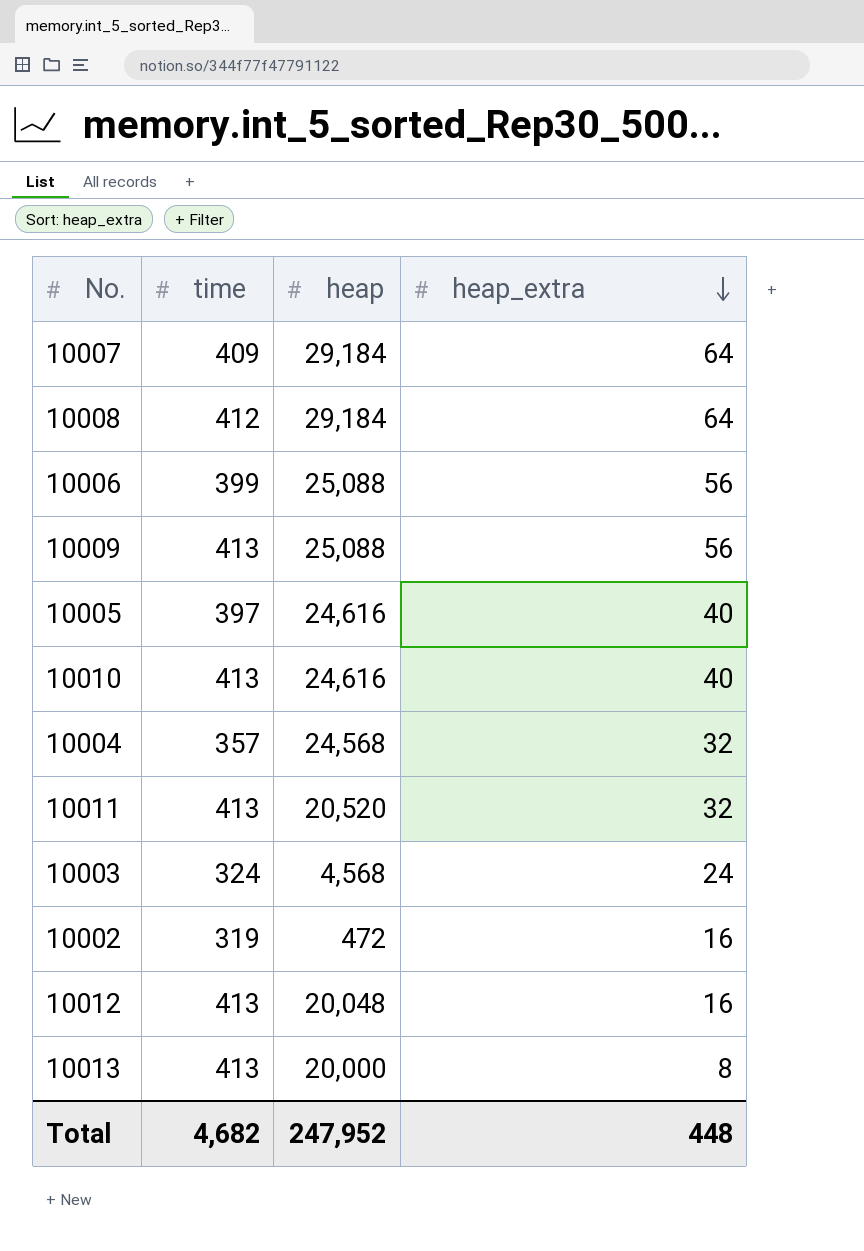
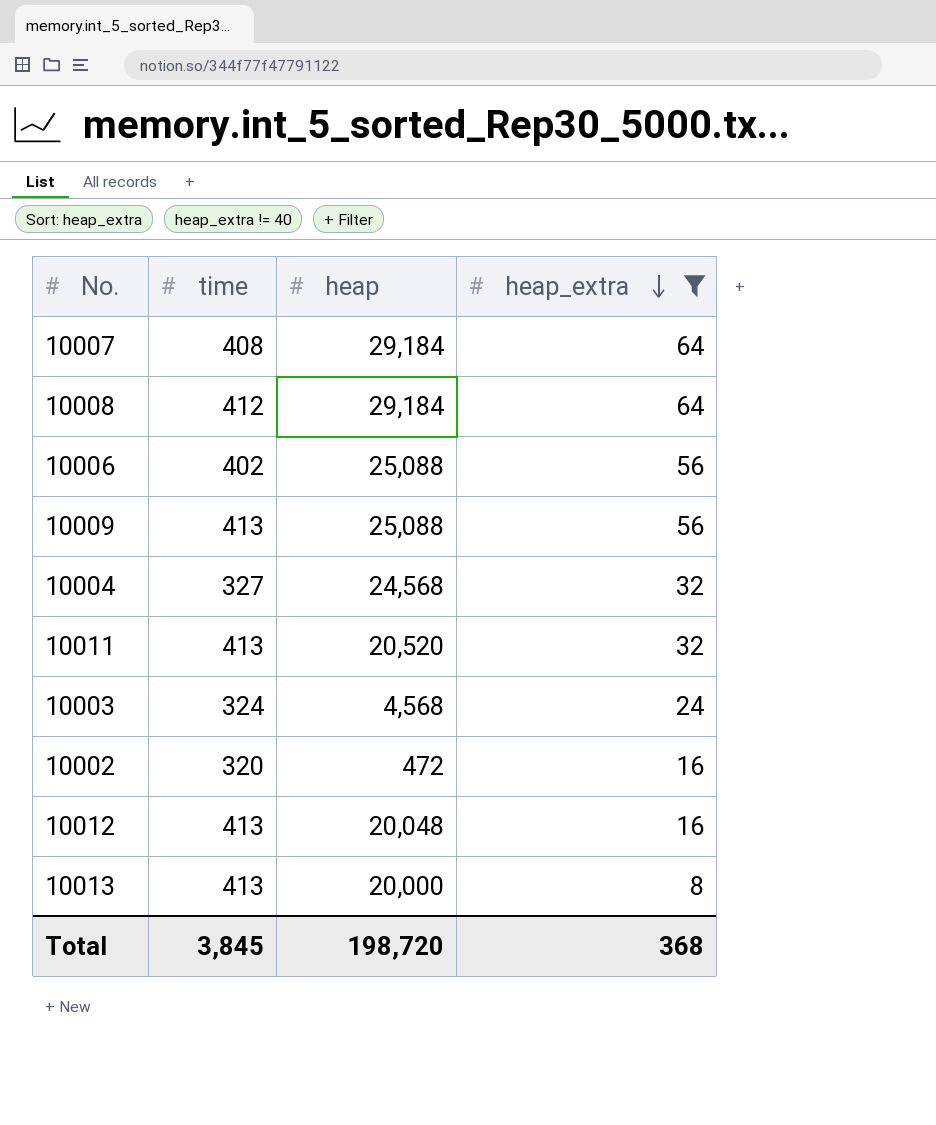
filter: none -> heap_extra != 40
10007 | time: 409 -> 408
10006 | time: 399 -> 402
10004 | time: 357 -> 327
10002 | time: 319 -> 320
Total | time: 4,682 -> 3,845
Total | heap: 247,952 -> 198,720
Total | heap_extra: 448 -> 368

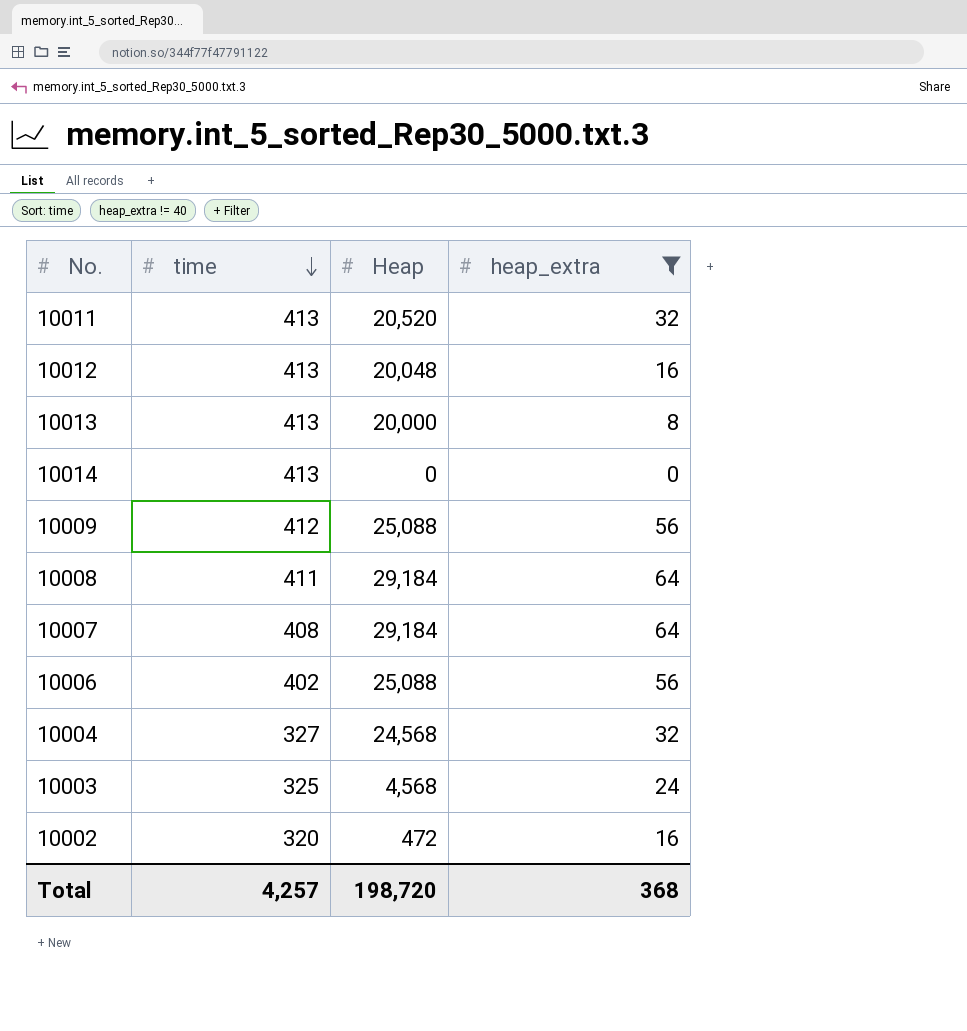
row order: heap_extra descending -> time descending
column name: heap -> Heap
row 10014: none -> 413 | 0 | 0
10009 | time: 413 -> 412
10008 | time: 412 -> 411
10003 | time: 324 -> 325
Total | time: 3,845 -> 4,257

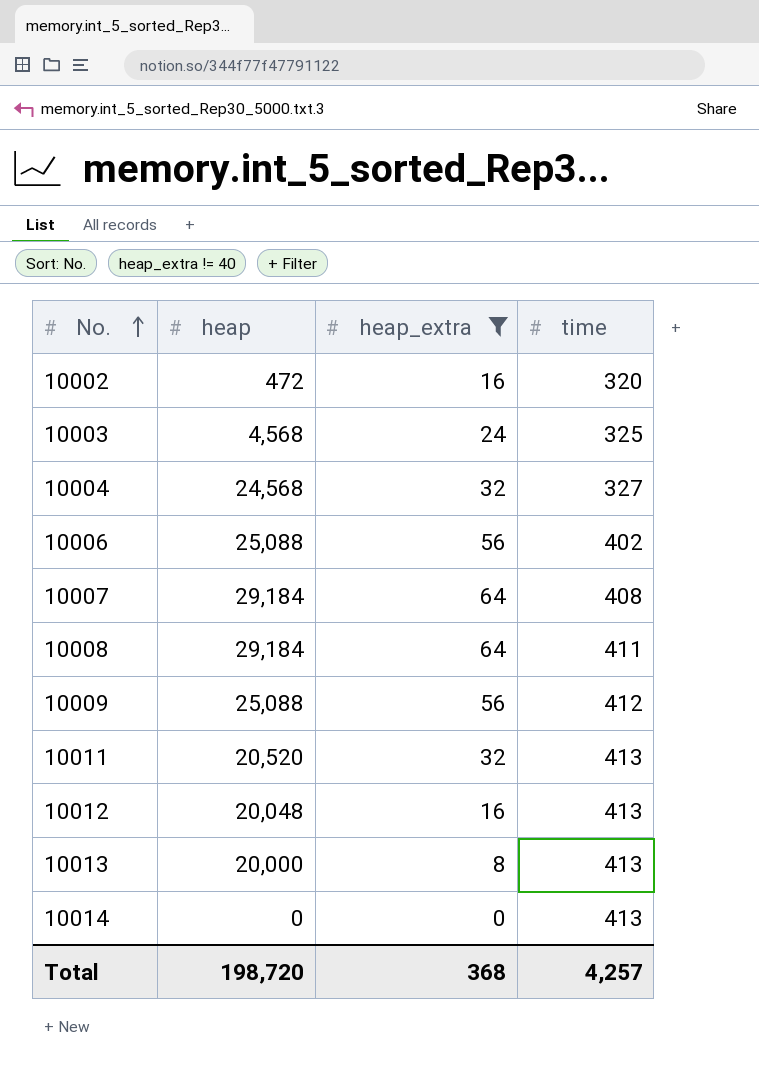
row order: time descending -> No. ascending
column name: Heap -> heap
column time | position: 2 -> 4

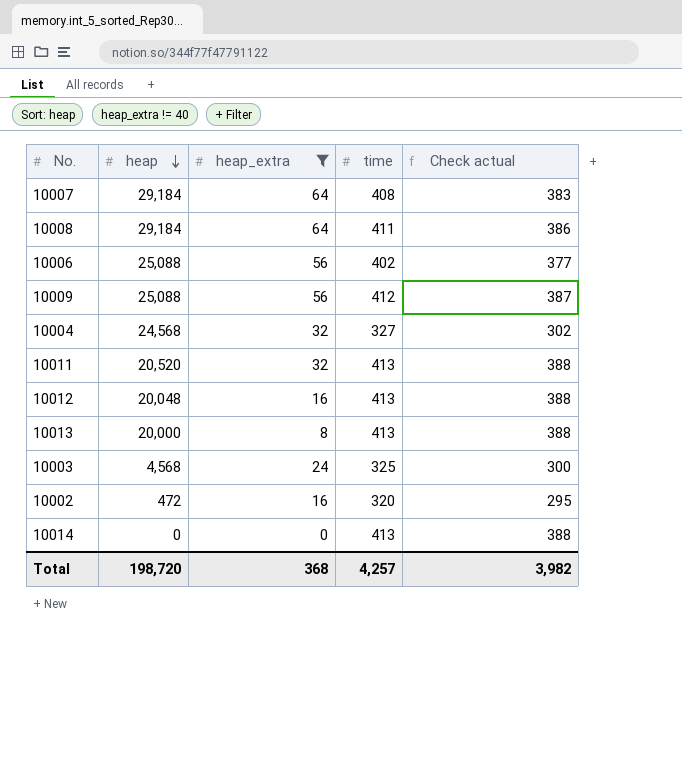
row order: No. ascending -> heap descending
column Check actual | formula: none -> [time] - 25

